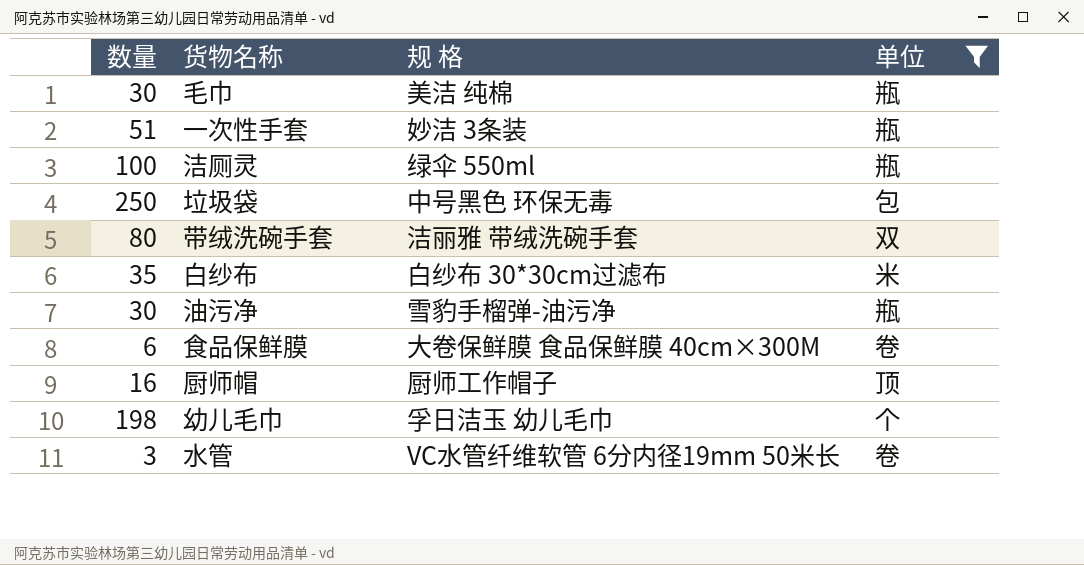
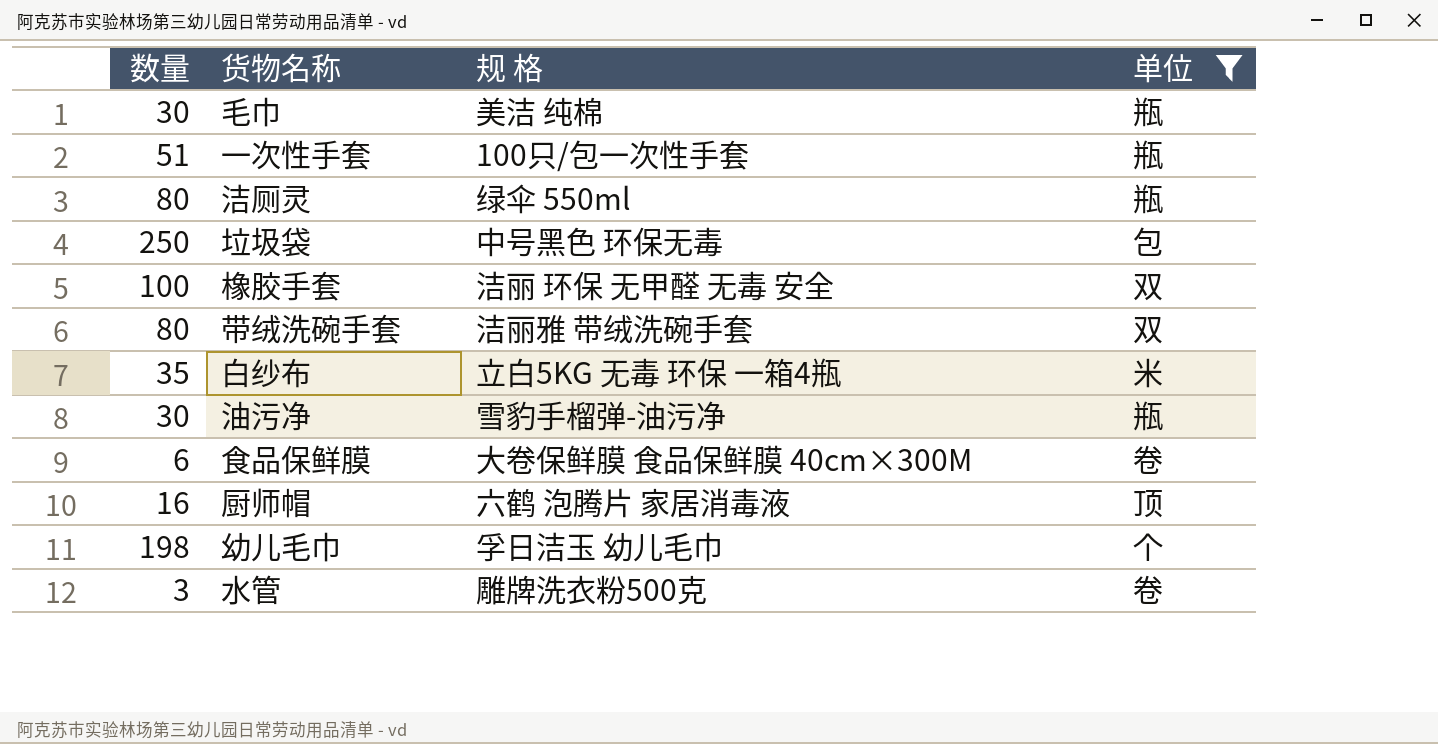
一次性手套 | 规 格: 妙洁 3条装 -> 100只/包一次性手套
洁厕灵 | 数量: 100 -> 80
row 橡胶手套: none -> 100 | 洁丽 环保 无甲醛 无毒 安全 | 双
白纱布 | 规 格: 白纱布 30*30cm过滤布 -> 立白5KG 无毒 环保 一箱4瓶
厨师帽 | 规 格: 厨师工作帽子 -> 六鹤 泡腾片 家居消毒液
水管 | 规 格: VC水管纤维软管 6分内径19mm 50米长 -> 雕牌洗衣粉500克

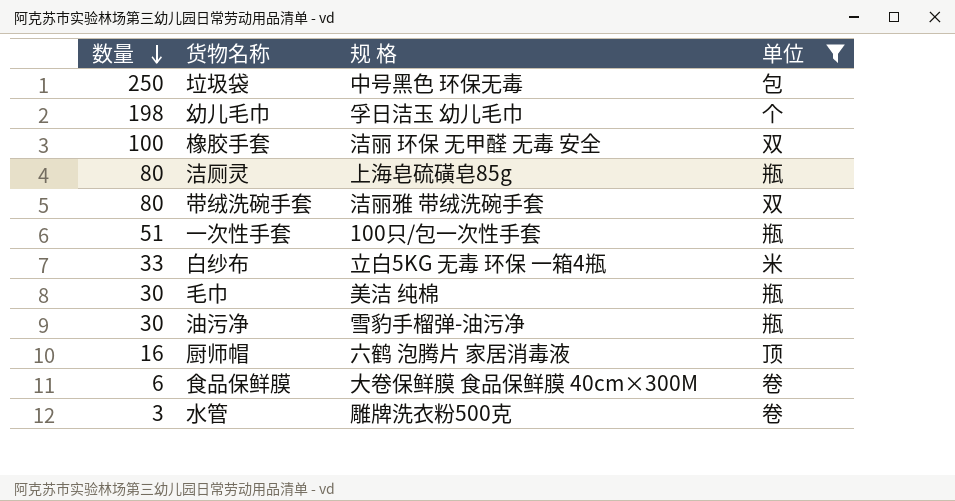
row order: none -> 数量 descending
洁厕灵 | 规 格: 绿伞 550ml -> 上海皂硫磺皂85g
白纱布 | 数量: 35 -> 33

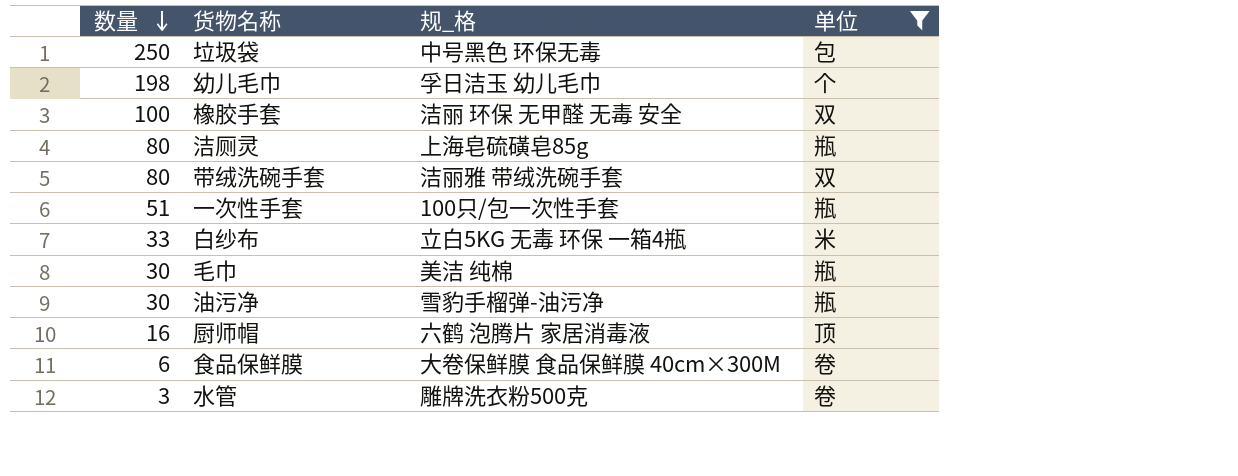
column name: 规 格 -> 规_格

